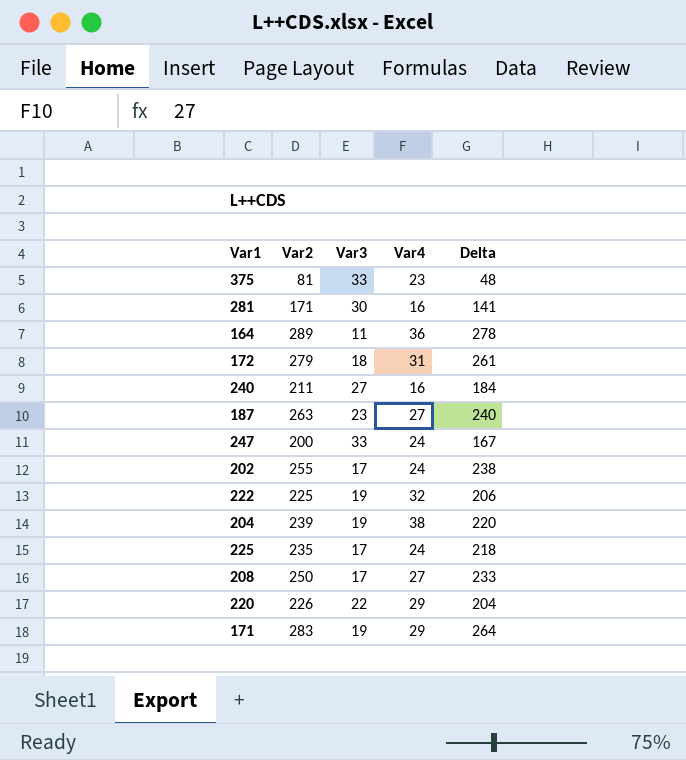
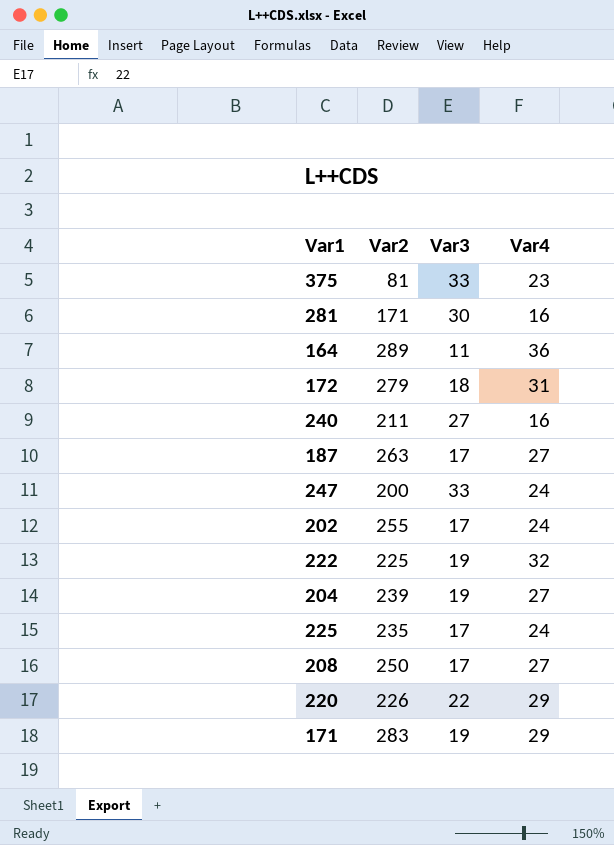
column Delta | formula: [Var2] - [Var3] -> none
187 | Var3: 23 -> 17
204 | Var4: 38 -> 27

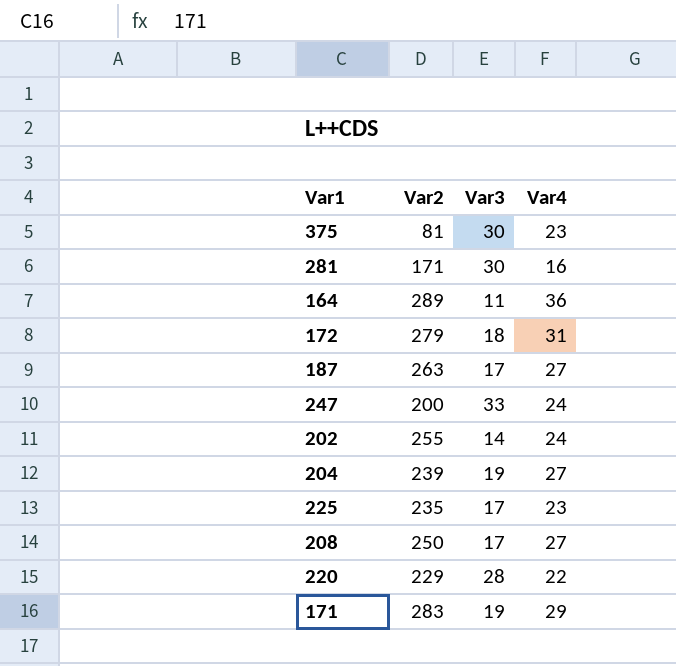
row 240: 211 | 27 | 16 -> none
row 222: 225 | 19 | 32 -> none
375 | Var3: 33 -> 30
202 | Var3: 17 -> 14
225 | Var4: 24 -> 23
220 | Var2: 226 -> 229
220 | Var3: 22 -> 28
220 | Var4: 29 -> 22

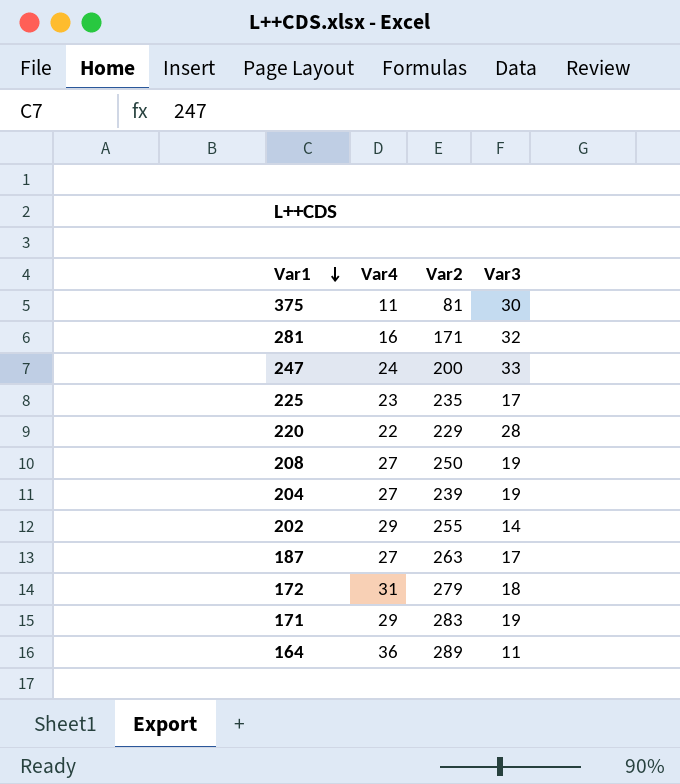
row order: none -> Var1 descending
column Var4 | position: 4 -> 2
375 | Var4: 23 -> 11
281 | Var3: 30 -> 32
208 | Var3: 17 -> 19
202 | Var4: 24 -> 29

